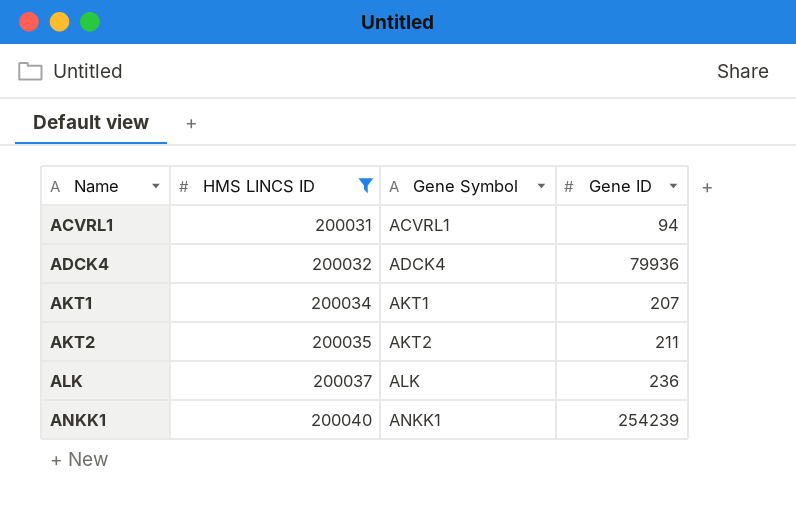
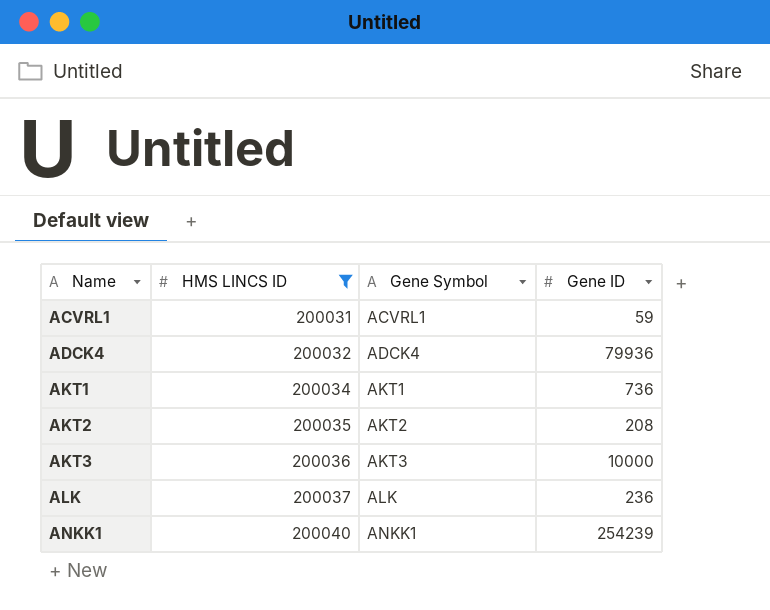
ACVRL1 | Gene ID: 94 -> 59
AKT1 | Gene ID: 207 -> 736
AKT2 | Gene ID: 211 -> 208
row AKT3: none -> 200036 | AKT3 | 10000

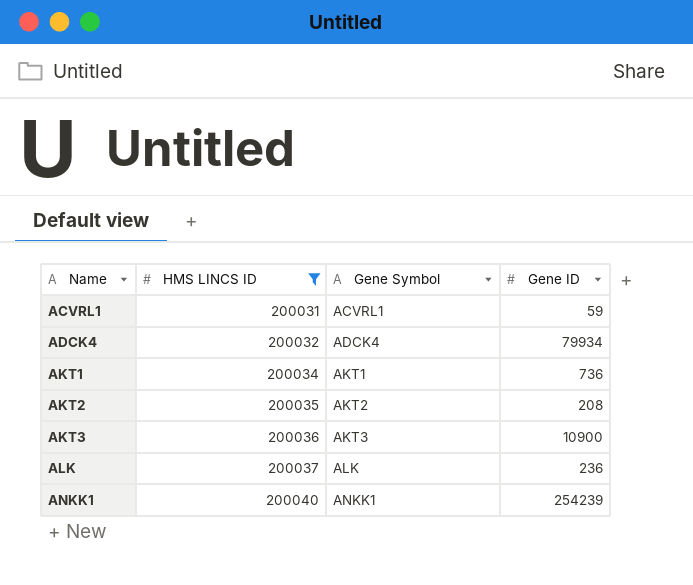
ADCK4 | Gene ID: 79936 -> 79934
AKT3 | Gene ID: 10000 -> 10900

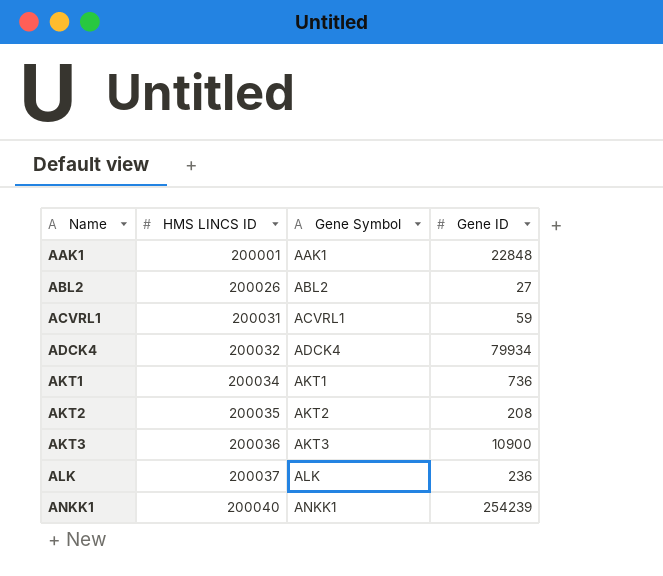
filter: HMS LINCS ID >= 200031 -> none

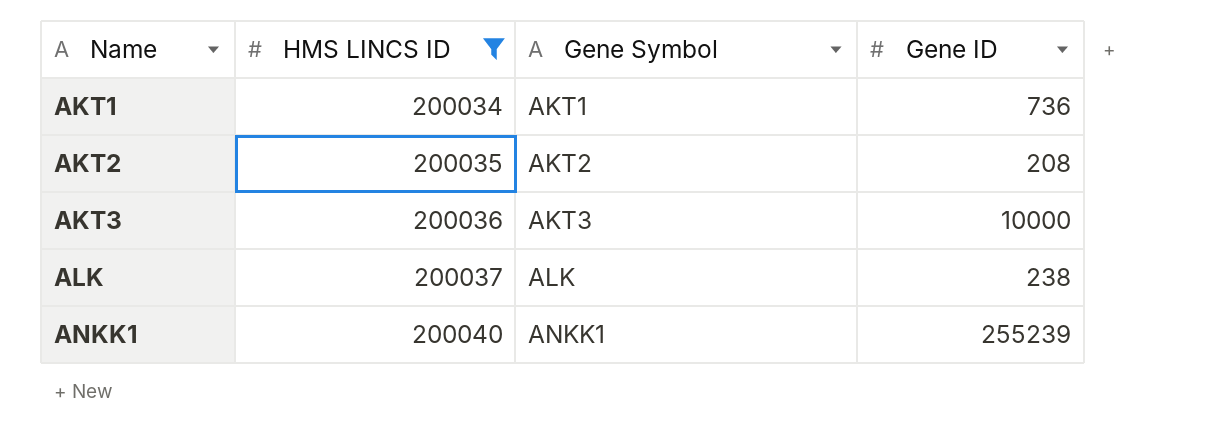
filter: none -> HMS LINCS ID >= 200034
AKT3 | Gene ID: 10900 -> 10000
ALK | Gene ID: 236 -> 238
ANKK1 | Gene ID: 254239 -> 255239

